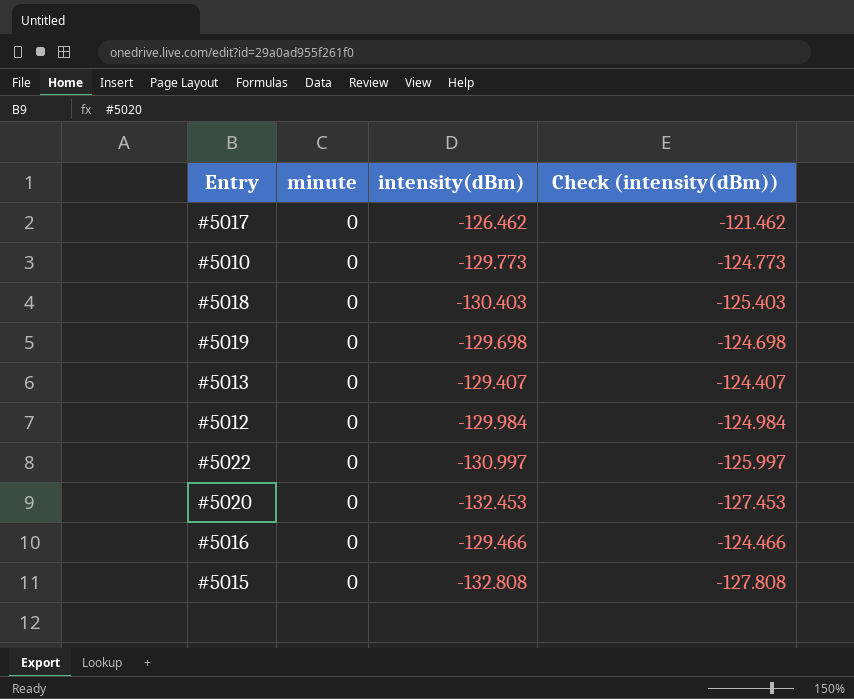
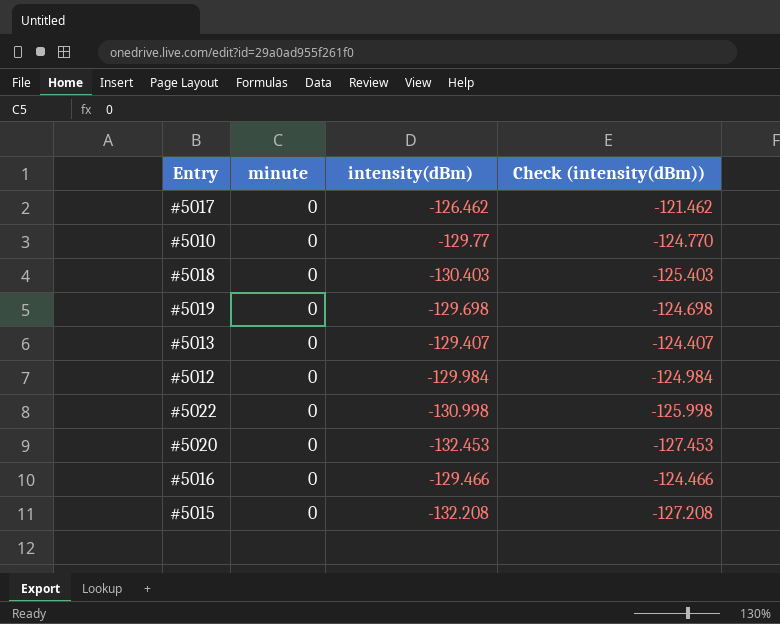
#5010 | intensity(dBm): -129.773 -> -129.77
#5010 | Check (intensity(dBm)): -124.773 -> -124.770
#5022 | intensity(dBm): -130.997 -> -130.998
#5022 | Check (intensity(dBm)): -125.997 -> -125.998
#5015 | intensity(dBm): -132.808 -> -132.208
#5015 | Check (intensity(dBm)): -127.808 -> -127.208

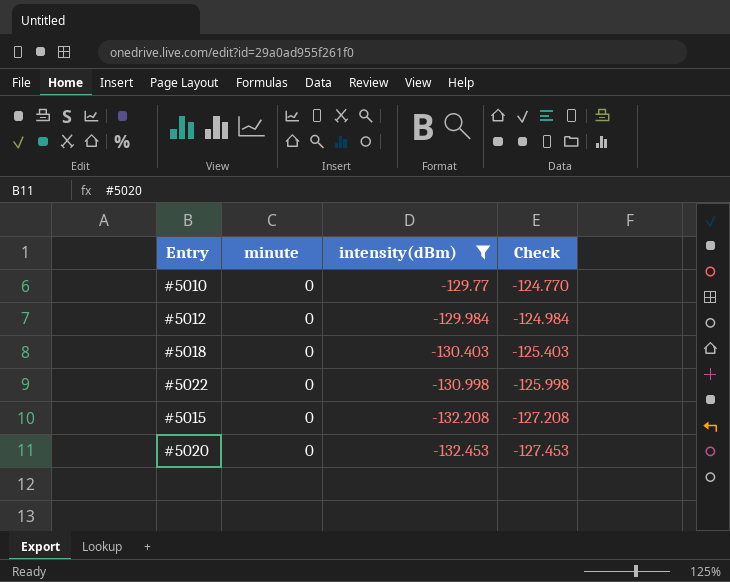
filter: none -> intensity(dBm) <= -129.77
row order: none -> intensity(dBm) descending
column name: Check (intensity(dBm)) -> Check

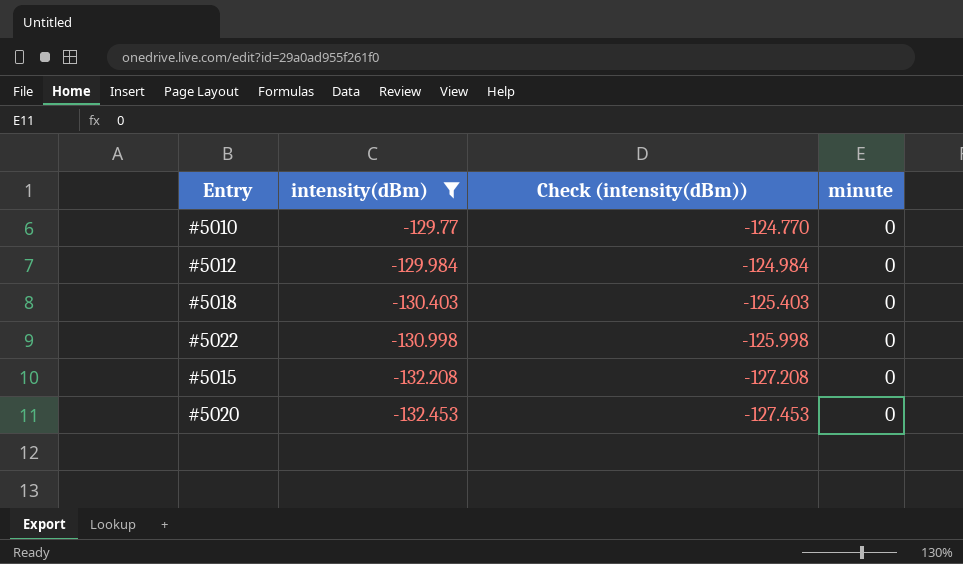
column name: Check -> Check (intensity(dBm))
column minute | position: 2 -> 4

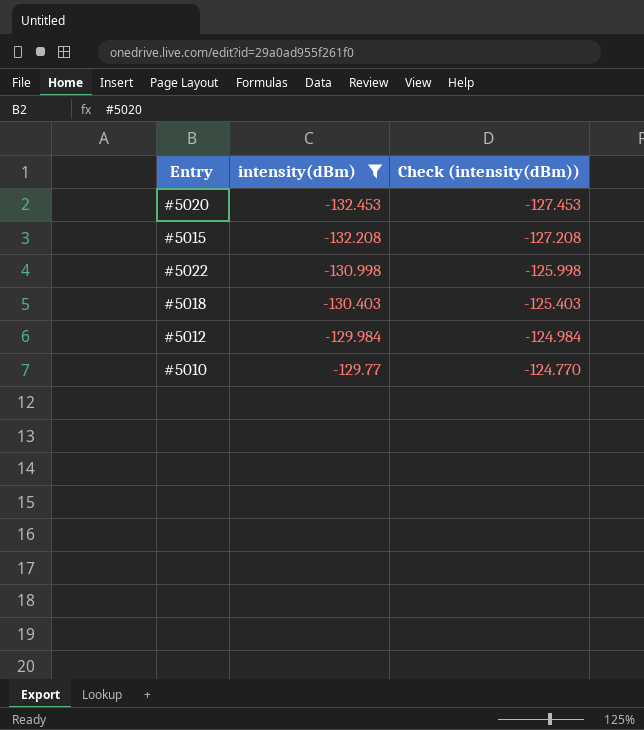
row order: intensity(dBm) descending -> intensity(dBm) ascending
column minute | position: 4 -> none

